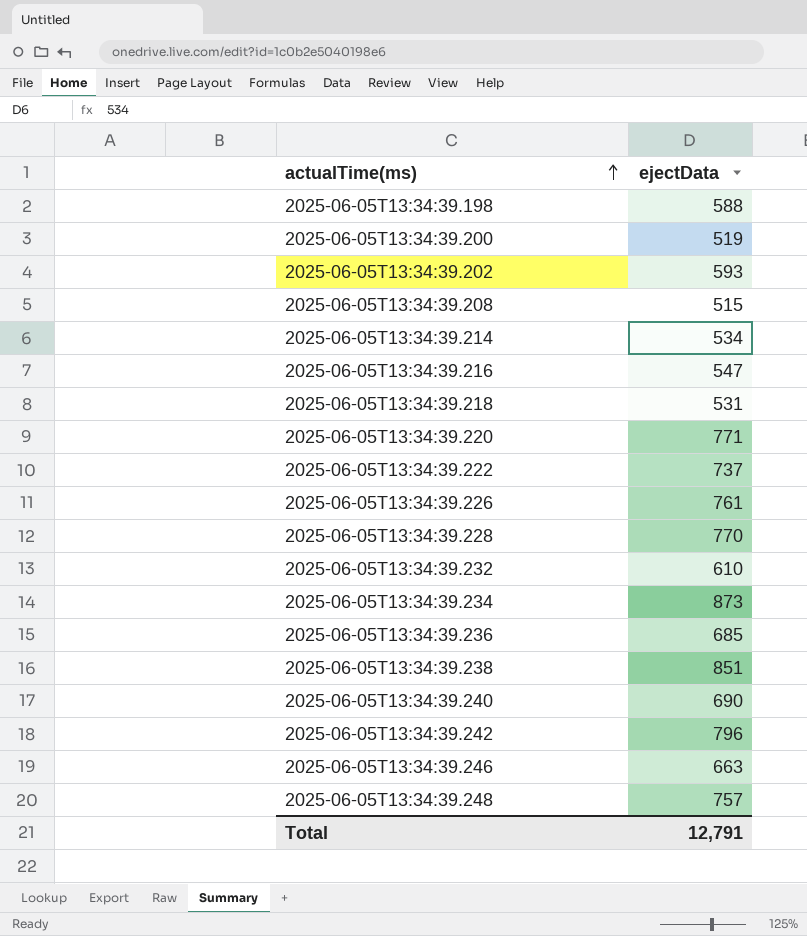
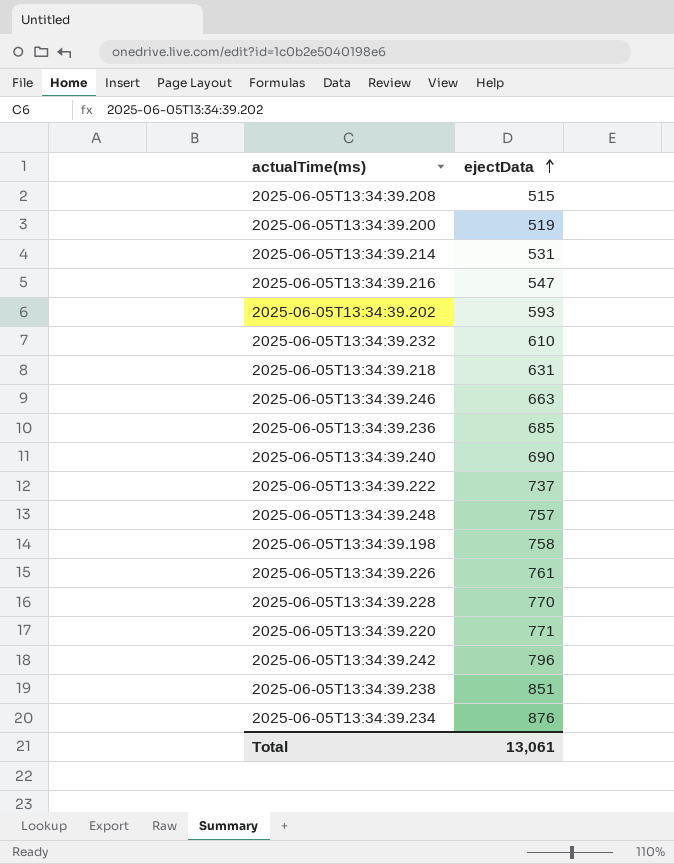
row order: actualTime(ms) ascending -> ejectData ascending
2025-06-05T13:34:39.214 | ejectData: 534 -> 531
2025-06-05T13:34:39.218 | ejectData: 531 -> 631
2025-06-05T13:34:39.198 | ejectData: 588 -> 758
2025-06-05T13:34:39.234 | ejectData: 873 -> 876
Total | ejectData: 12,791 -> 13,061

